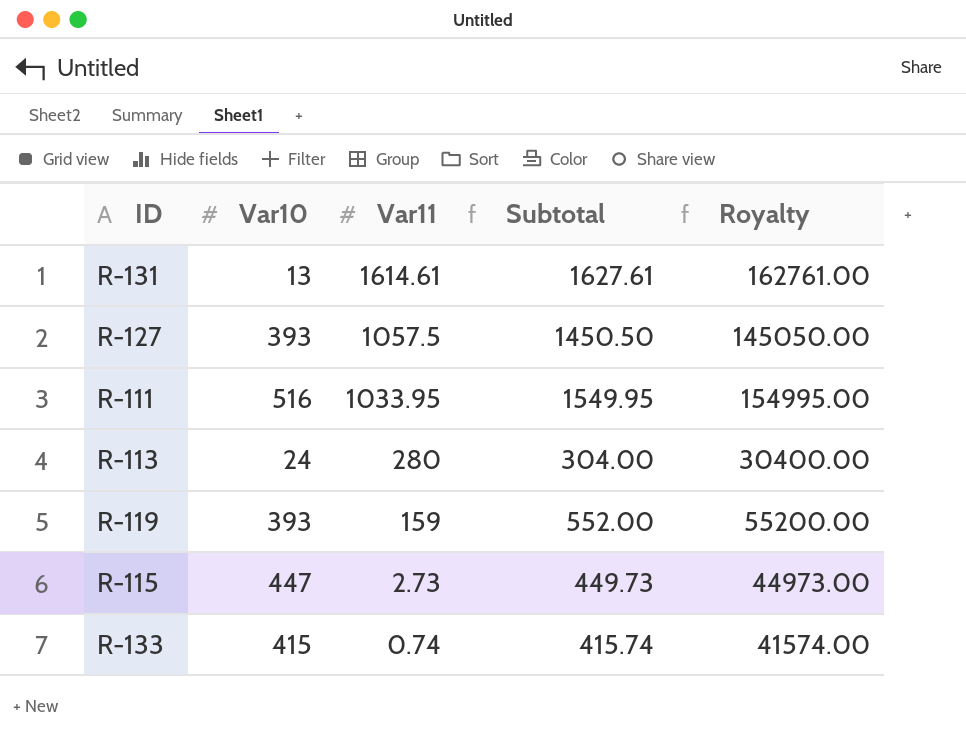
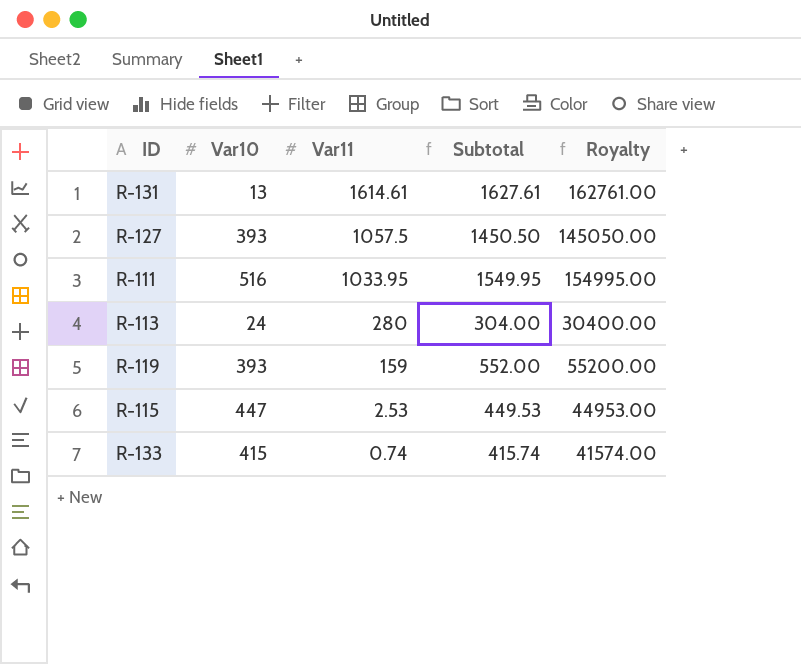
R-115 | Var11: 2.73 -> 2.53
R-115 | Subtotal: 449.73 -> 449.53
R-115 | Royalty: 44973.00 -> 44953.00

